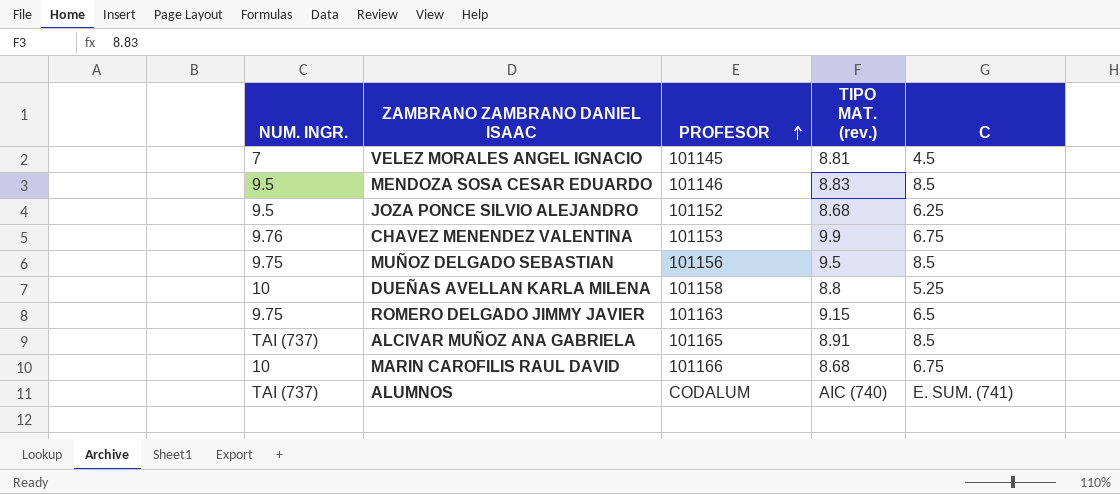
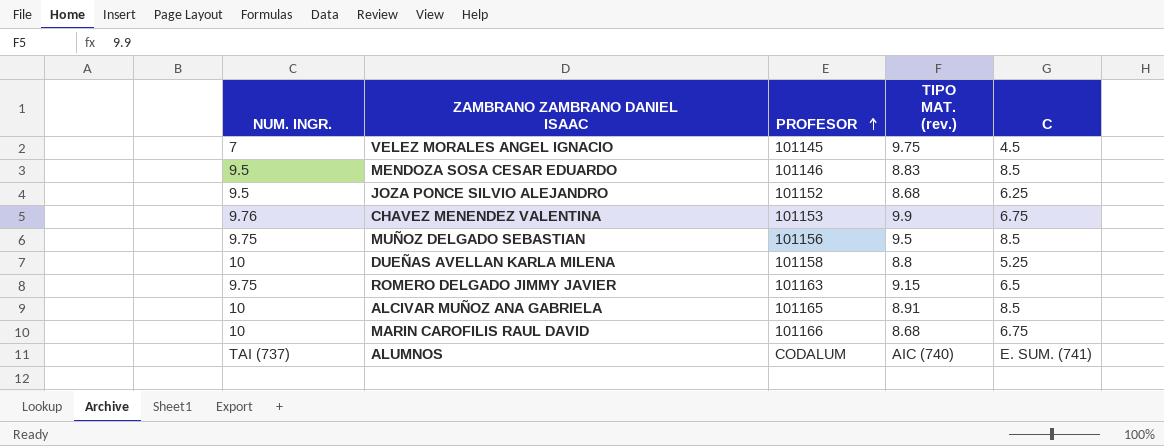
VELEZ MORALES ANGEL IGNACIO | TIPO MAT. (rev.): 8.81 -> 9.75
ALCIVAR MUÑOZ ANA GABRIELA | NUM. INGR.: TAI (737) -> 10

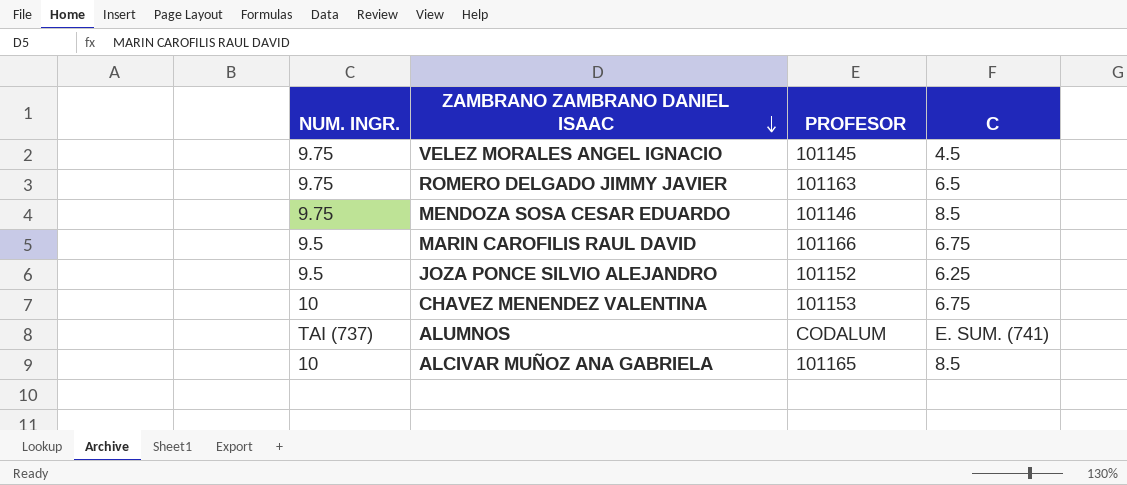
row order: PROFESOR ascending -> ZAMBRANO ZAMBRANO DANIEL ISAAC descending
column TIPO MAT. (rev.) | position: 4 -> none
row MUÑOZ DELGADO SEBASTIAN: 9.75 | 101156 | 9.5 | 8.5 -> none
row DUEÑAS AVELLAN KARLA MILENA: 10 | 101158 | 8.8 | 5.25 -> none
VELEZ MORALES ANGEL IGNACIO | NUM. INGR.: 7 -> 9.75
MENDOZA SOSA CESAR EDUARDO | NUM. INGR.: 9.5 -> 9.75
MARIN CAROFILIS RAUL DAVID | NUM. INGR.: 10 -> 9.5
CHAVEZ MENENDEZ VALENTINA | NUM. INGR.: 9.76 -> 10

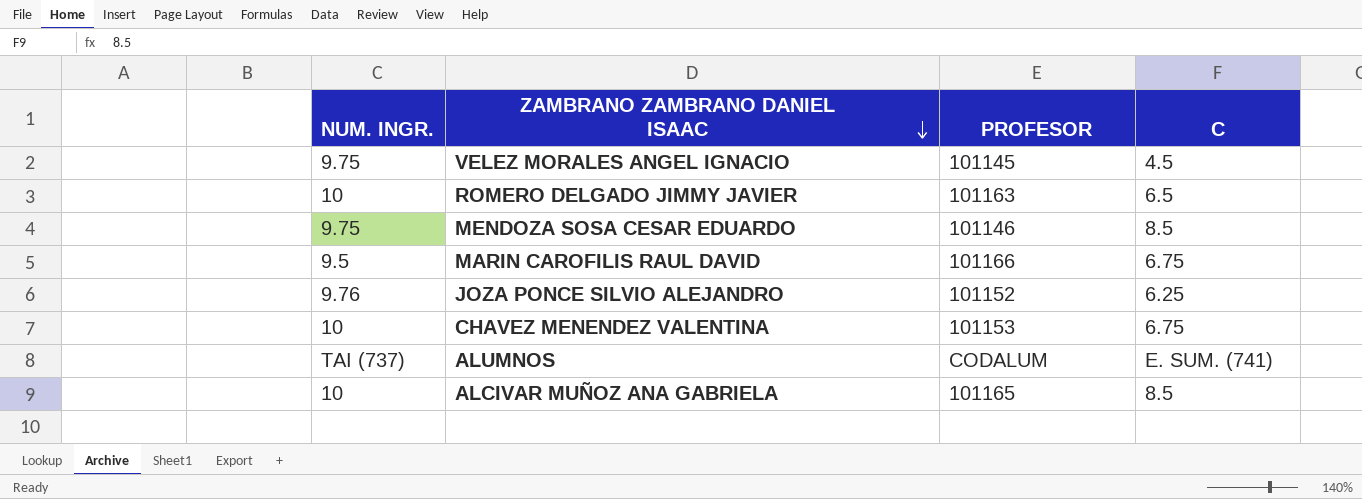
ROMERO DELGADO JIMMY JAVIER | NUM. INGR.: 9.75 -> 10
JOZA PONCE SILVIO ALEJANDRO | NUM. INGR.: 9.5 -> 9.76

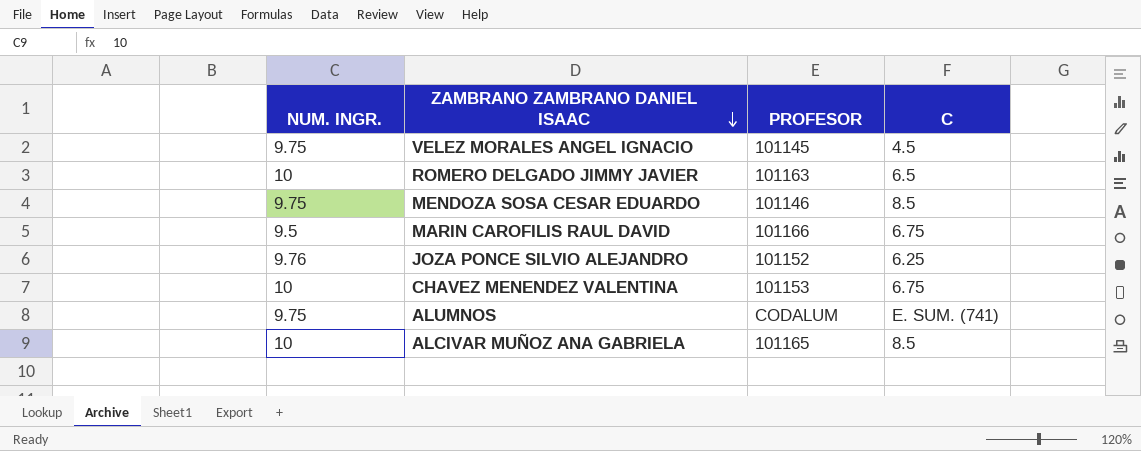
ALUMNOS | NUM. INGR.: TAI (737) -> 9.75

